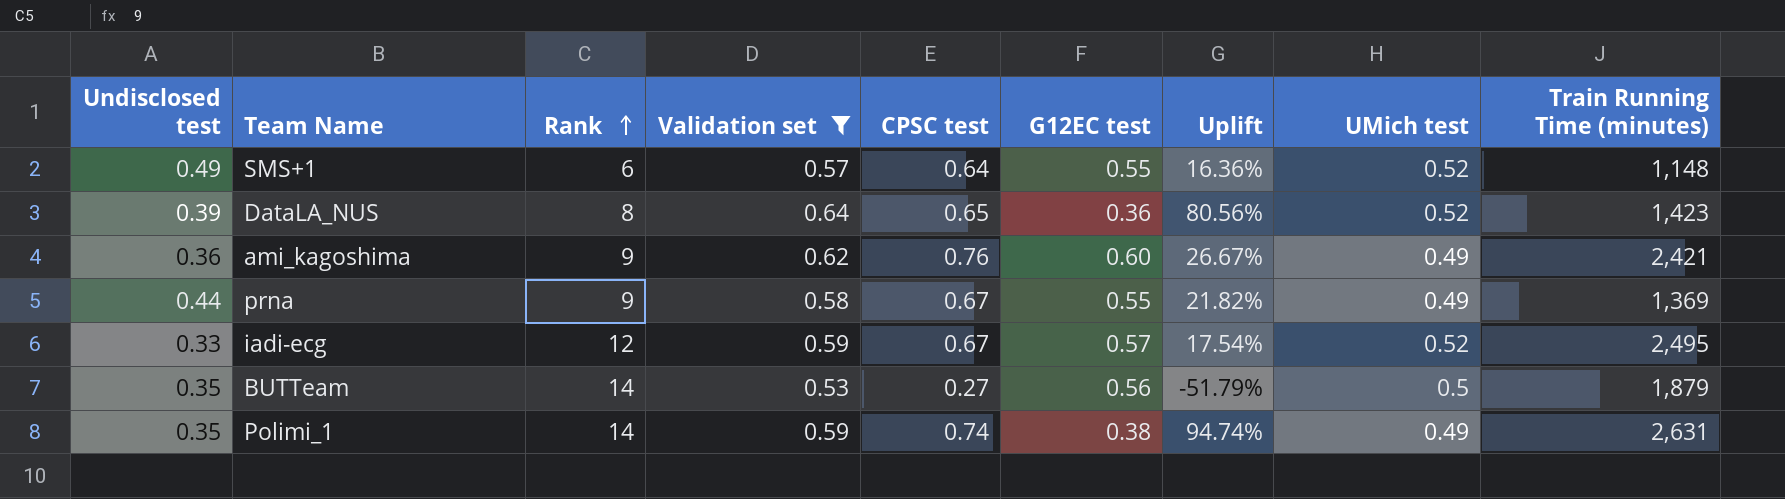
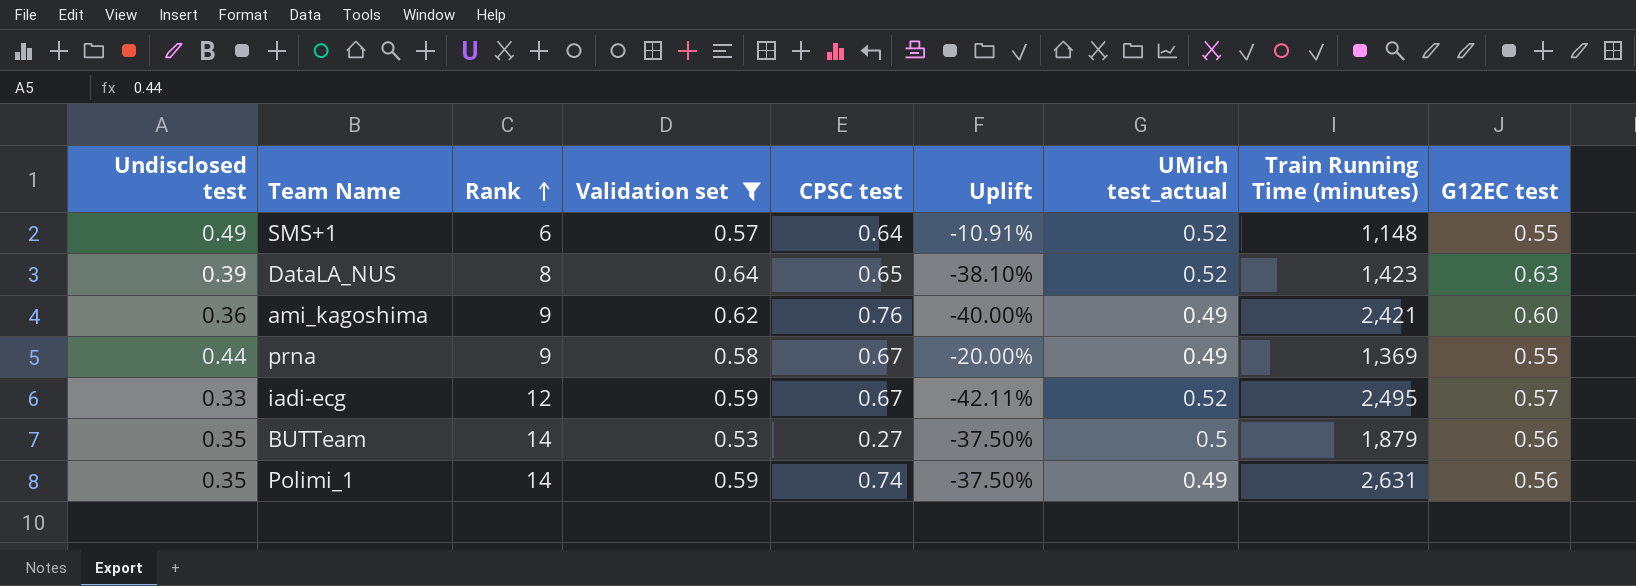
column Uplift | formula: ([CPSC test] - [G12EC test]) / [G12EC test] -> ([Undisclosed test] - [G12EC test]) / [G12EC test]
column name: UMich test -> UMich test_actual
column G12EC test | position: 6 -> 9
DataLA_NUS | G12EC test: 0.36 -> 0.63
Polimi_1 | G12EC test: 0.38 -> 0.56

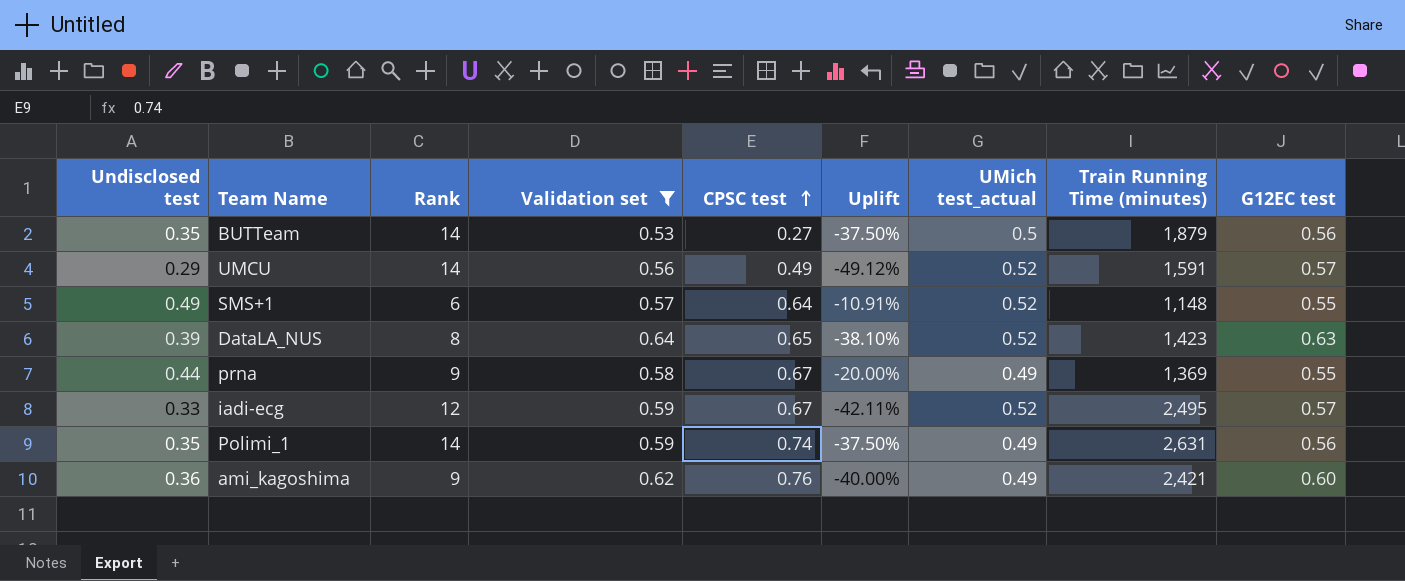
row order: Rank ascending -> CPSC test ascending
row UMCU: none -> 0.29 | 14 | 0.56 | 0.49 | -49.12% | 0.52 | 1,591 | 0.57

